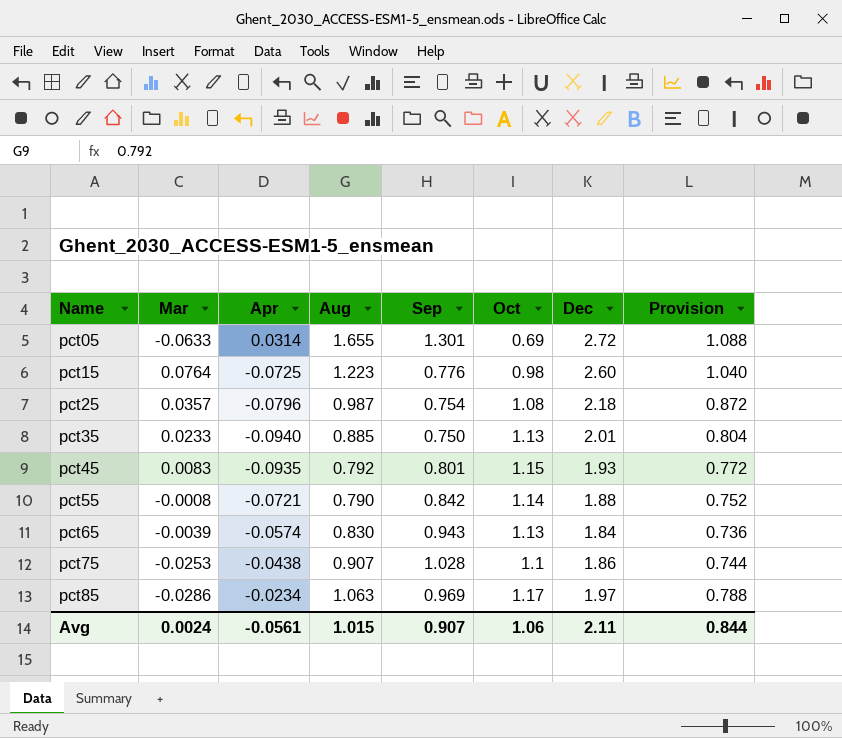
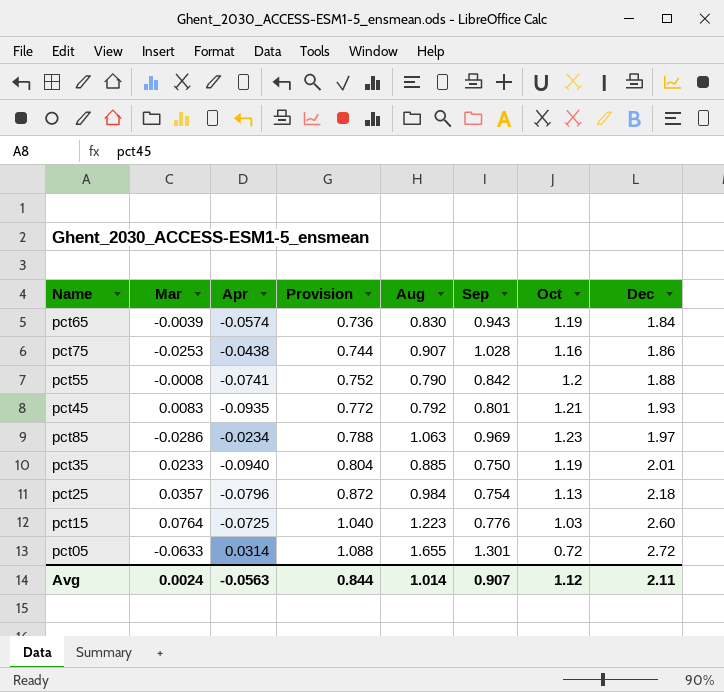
row order: Name ascending -> Provision ascending
column Provision | position: 8 -> 4
pct65 | Oct: 1.13 -> 1.19
pct75 | Oct: 1.1 -> 1.16
pct55 | Apr: -0.0721 -> -0.0741
pct55 | Oct: 1.14 -> 1.2
pct45 | Oct: 1.15 -> 1.21
pct85 | Oct: 1.17 -> 1.23
pct35 | Oct: 1.13 -> 1.19
pct25 | Aug: 0.987 -> 0.984
pct25 | Oct: 1.08 -> 1.13
pct15 | Oct: 0.98 -> 1.03
pct05 | Oct: 0.69 -> 0.72
Avg | Apr: -0.0561 -> -0.0563
Avg | Aug: 1.015 -> 1.014
Avg | Oct: 1.06 -> 1.12

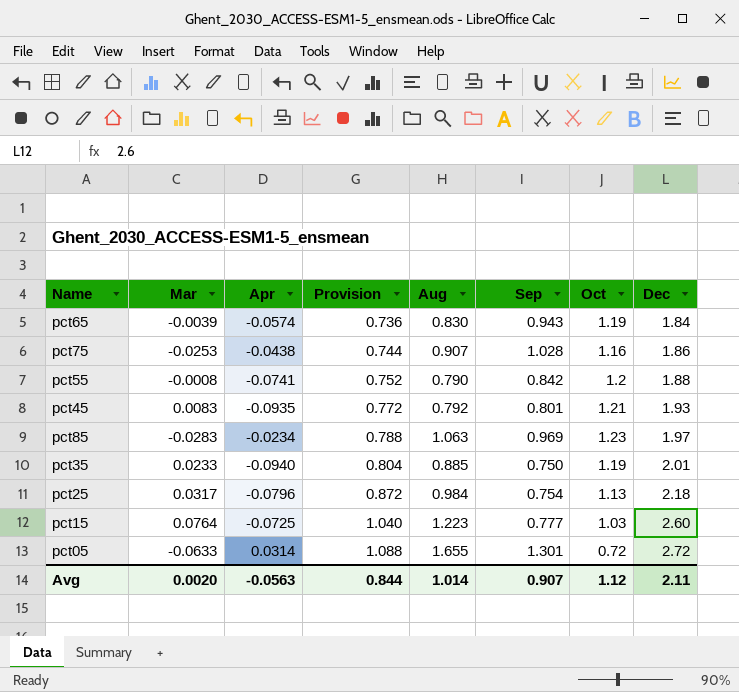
pct85 | Mar: -0.0286 -> -0.0283
pct25 | Mar: 0.0357 -> 0.0317
pct15 | Sep: 0.776 -> 0.777
Avg | Mar: 0.0024 -> 0.0020

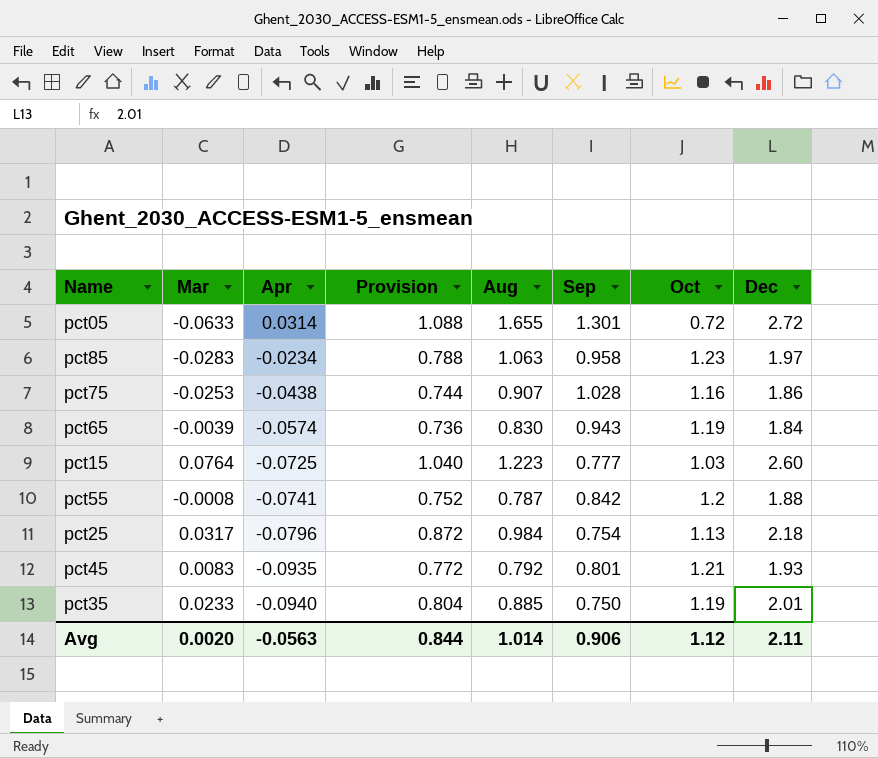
row order: Provision ascending -> Apr descending
pct85 | Sep: 0.969 -> 0.958
pct55 | Aug: 0.790 -> 0.787
Avg | Sep: 0.907 -> 0.906

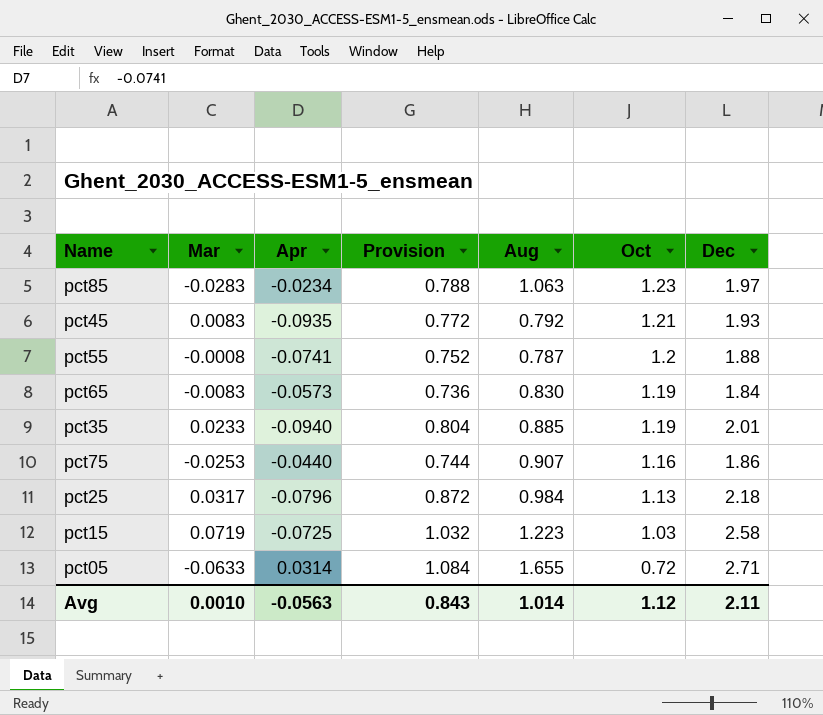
row order: Apr descending -> Oct descending
column Sep | position: 6 -> none
pct65 | Mar: -0.0039 -> -0.0083
pct65 | Apr: -0.0574 -> -0.0573
pct75 | Apr: -0.0438 -> -0.0440
pct15 | Mar: 0.0764 -> 0.0719
pct15 | Provision: 1.040 -> 1.032
pct15 | Dec: 2.60 -> 2.58
pct05 | Provision: 1.088 -> 1.084
pct05 | Dec: 2.72 -> 2.71
Avg | Mar: 0.0020 -> 0.0010
Avg | Provision: 0.844 -> 0.843

